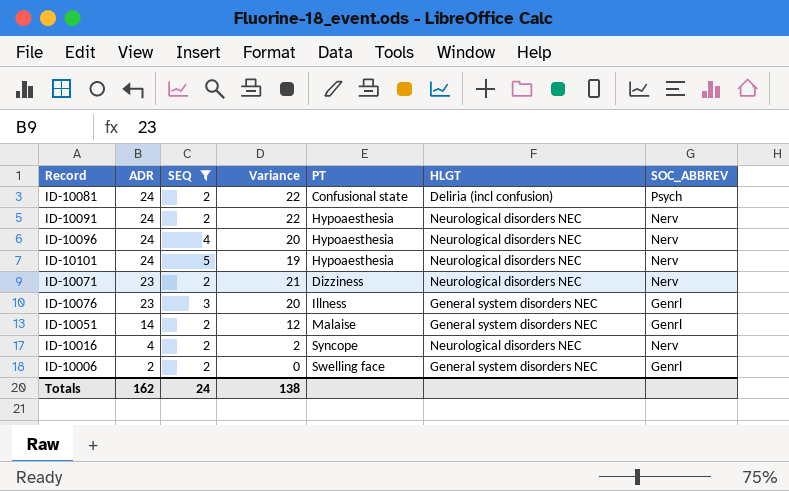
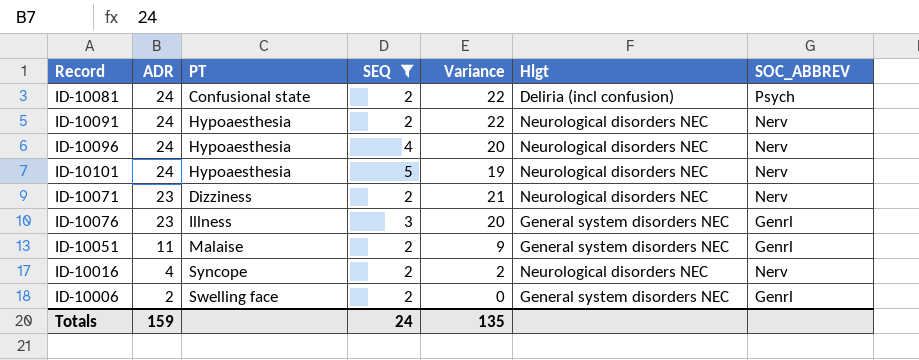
column PT | position: 5 -> 3
column name: HLGT -> Hlgt
ID-10051 | ADR: 14 -> 11
ID-10051 | Variance: 12 -> 9
Totals | ADR: 162 -> 159
Totals | Variance: 138 -> 135

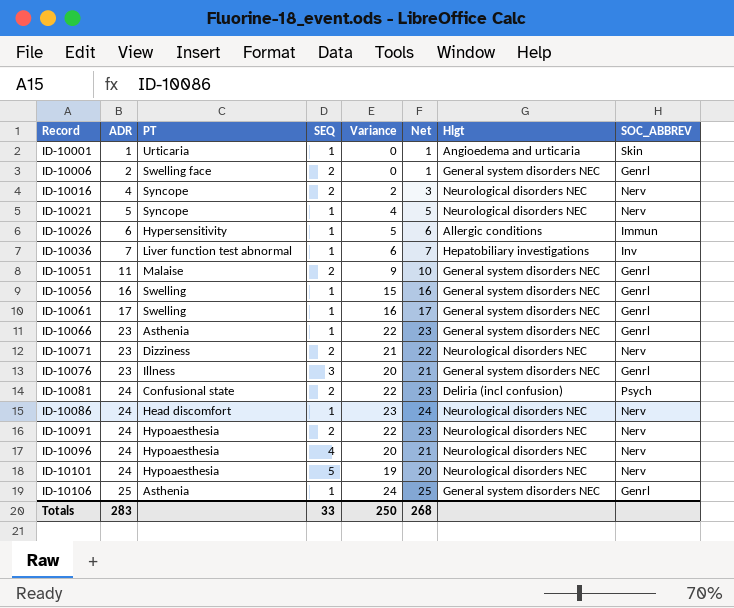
filter: SEQ != 1 -> none
row order: ADR descending -> Record ascending
column Net | formula: none -> [Variance] + 1
Totals | ADR: 159 -> 283
Totals | SEQ: 24 -> 33
Totals | Variance: 135 -> 250

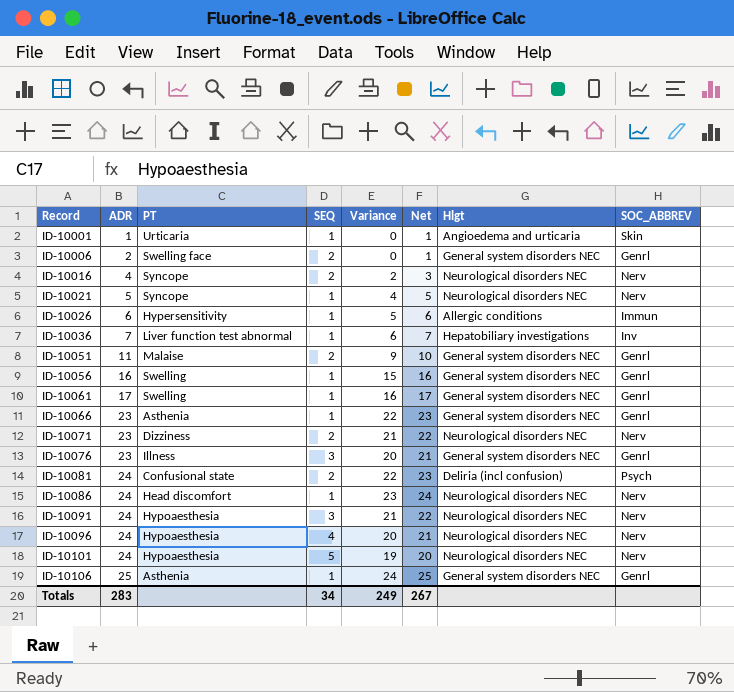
ID-10091 | SEQ: 2 -> 3
ID-10091 | Variance: 22 -> 21
ID-10091 | Net: 23 -> 22
Totals | SEQ: 33 -> 34
Totals | Variance: 250 -> 249
Totals | Net: 268 -> 267

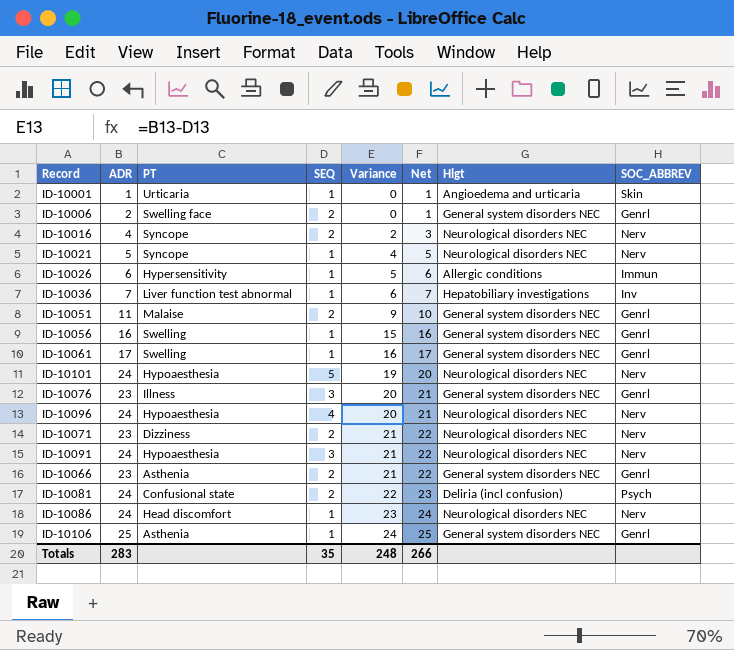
row order: Record ascending -> Variance ascending
ID-10066 | SEQ: 1 -> 2
ID-10066 | Variance: 22 -> 21
ID-10066 | Net: 23 -> 22
Totals | SEQ: 34 -> 35
Totals | Variance: 249 -> 248
Totals | Net: 267 -> 266

